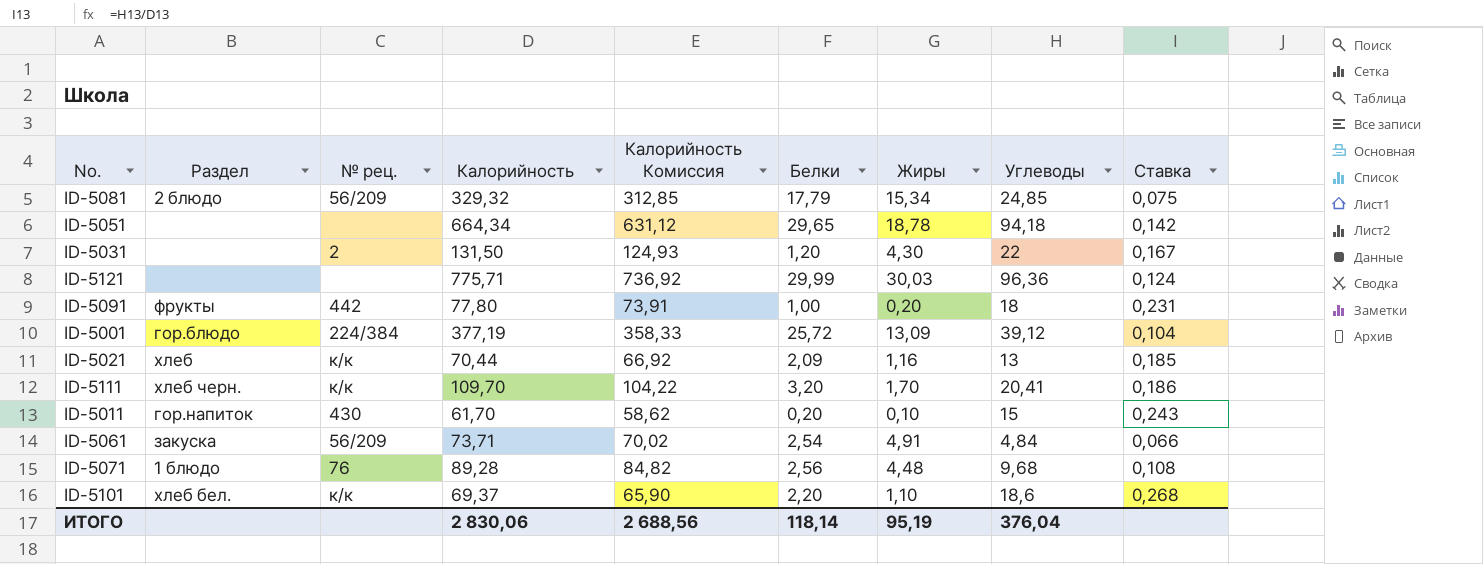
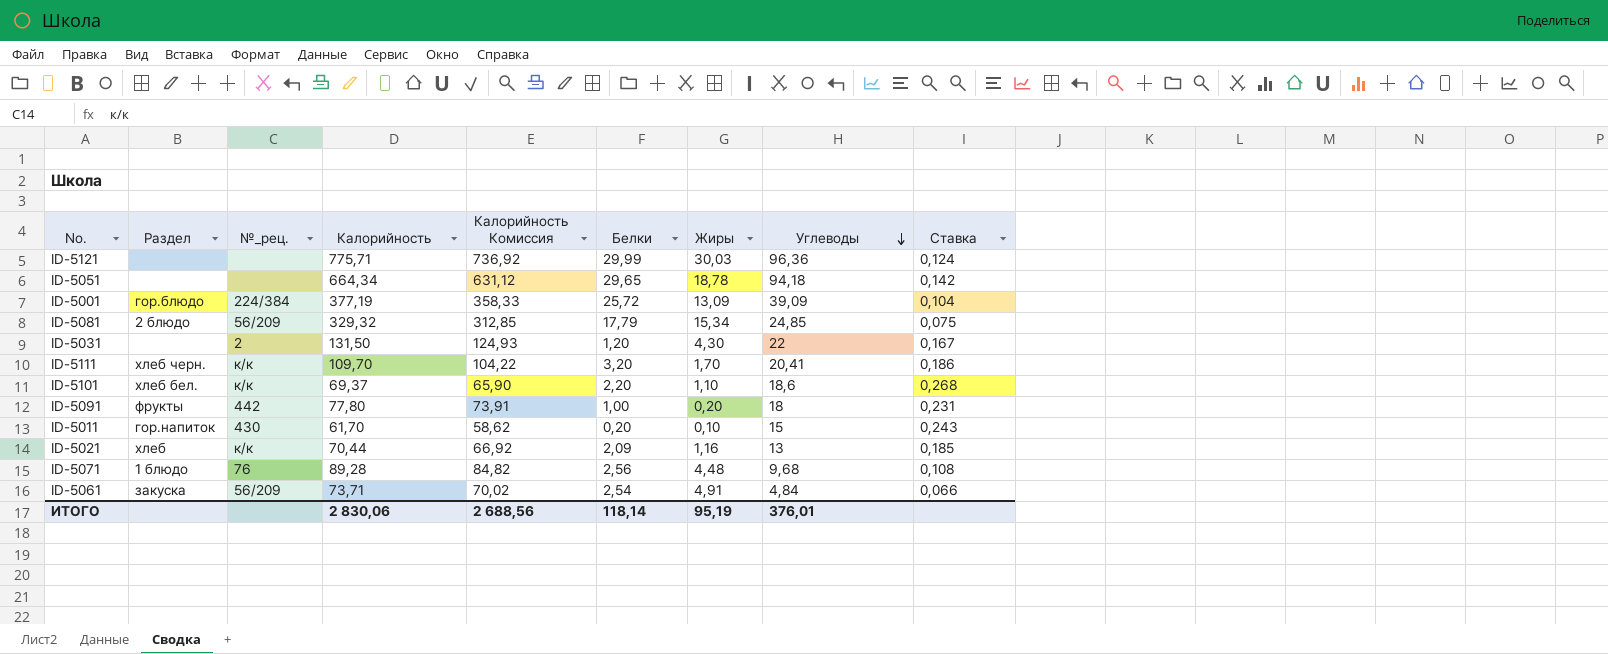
row order: none -> Углеводы descending
column name: № рец. -> №_рец.
ID-5001 | Углеводы: 39,12 -> 39,09
ИТОГО | Углеводы: 376,04 -> 376,01

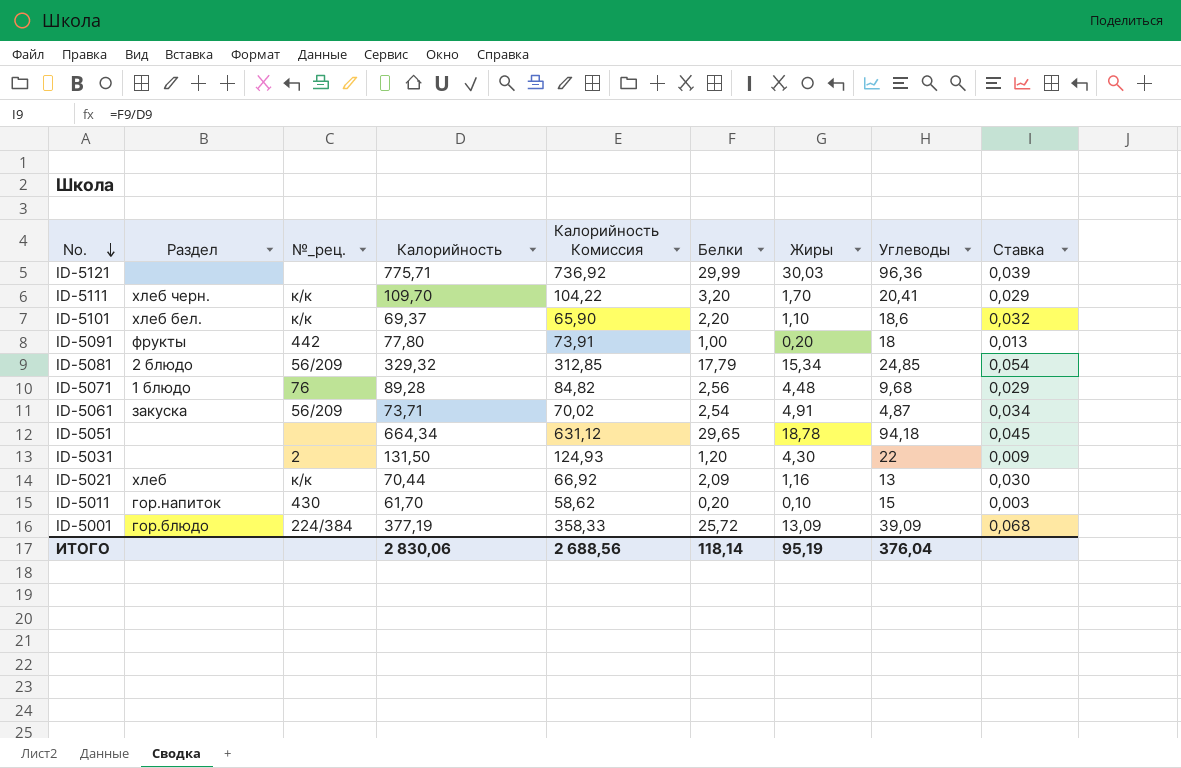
row order: Углеводы descending -> No. descending
column Ставка | formula: [Углеводы] / [Калорийность] -> [Белки] / [Калорийность]
ID-5061 | Углеводы: 4,84 -> 4,87
ИТОГО | Углеводы: 376,01 -> 376,04

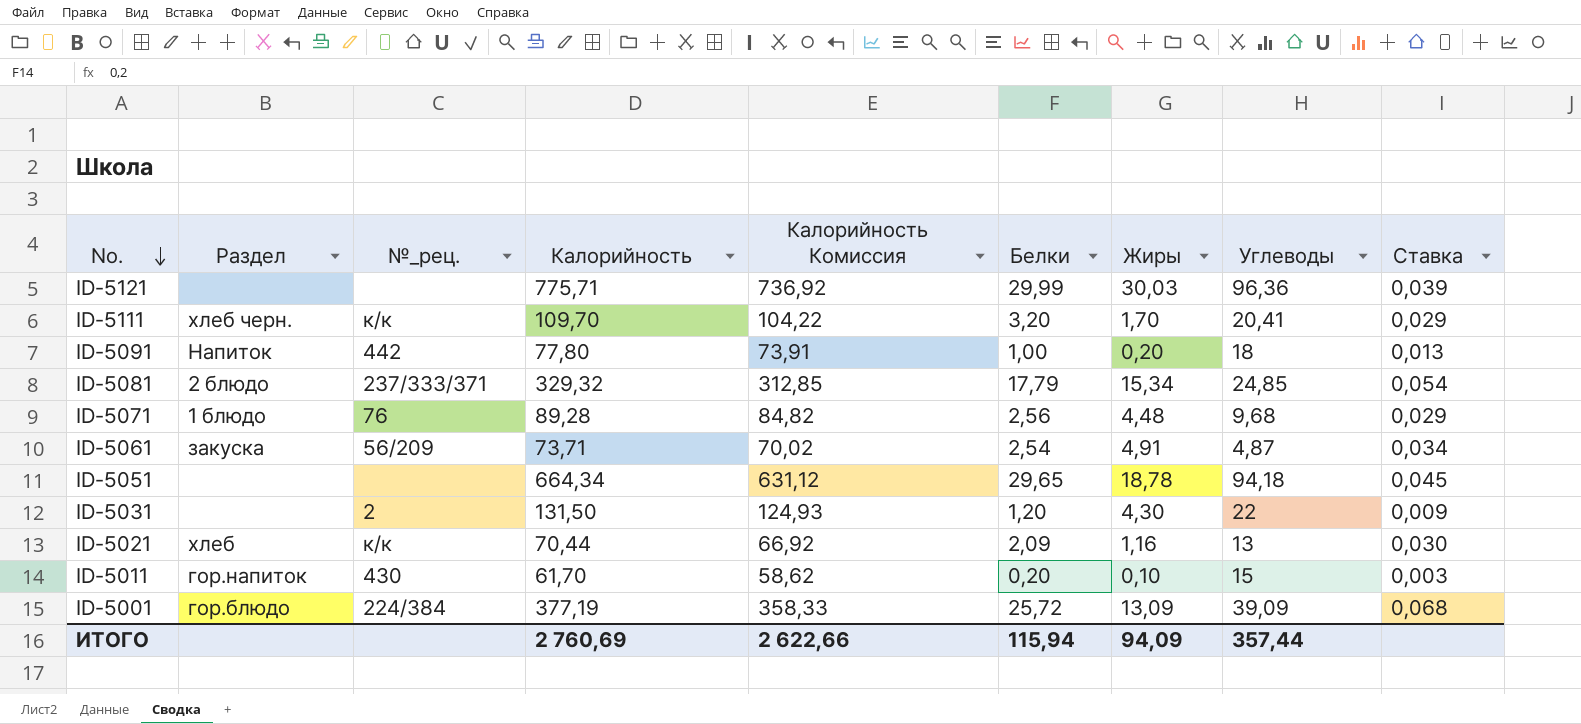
row ID-5101: хлеб бел. | к/к | 69,37 | 65,90 | 2,20 | 1,10 | 18,6 | 0,032 -> none
ID-5091 | Раздел: фрукты -> Напиток
ID-5081 | №_рец.: 56/209 -> 237/333/371
ИТОГО | Калорийность: 2 830,06 -> 2 760,69
ИТОГО | Калорийность Комиссия: 2 688,56 -> 2 622,66
ИТОГО | Белки: 118,14 -> 115,94
ИТОГО | Жиры: 95,19 -> 94,09
ИТОГО | Углеводы: 376,04 -> 357,44

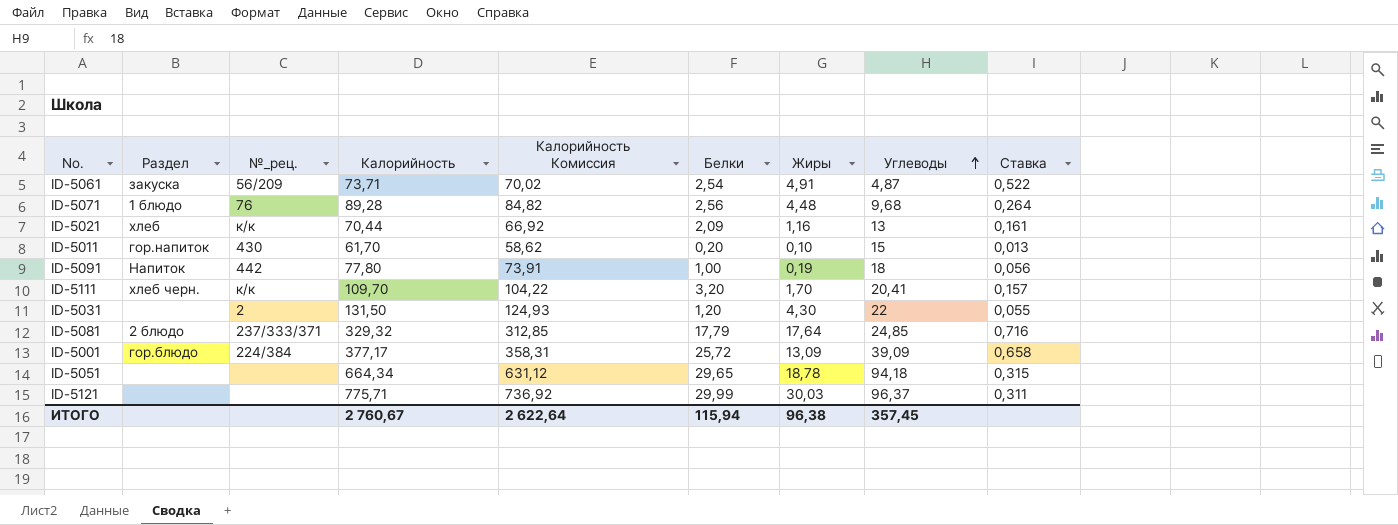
row order: No. descending -> Углеводы ascending
column Ставка | formula: [Белки] / [Калорийность] -> [Белки] / [Углеводы]
ID-5091 | Жиры: 0,20 -> 0,19
ID-5081 | Жиры: 15,34 -> 17,64
ID-5001 | Калорийность: 377,19 -> 377,17
ID-5001 | Калорийность Комиссия: 358,33 -> 358,31
ID-5121 | Углеводы: 96,36 -> 96,37
ИТОГО | Калорийность: 2 760,69 -> 2 760,67
ИТОГО | Калорийность Комиссия: 2 622,66 -> 2 622,64
ИТОГО | Жиры: 94,09 -> 96,38
ИТОГО | Углеводы: 357,44 -> 357,45

